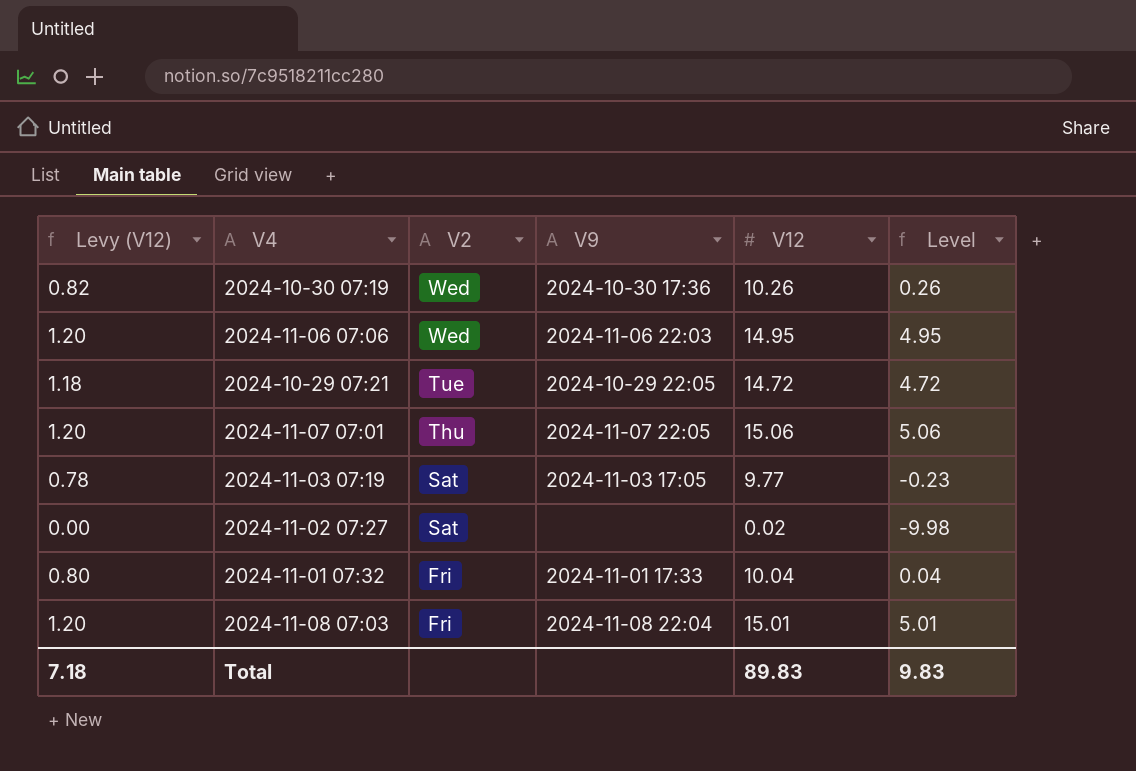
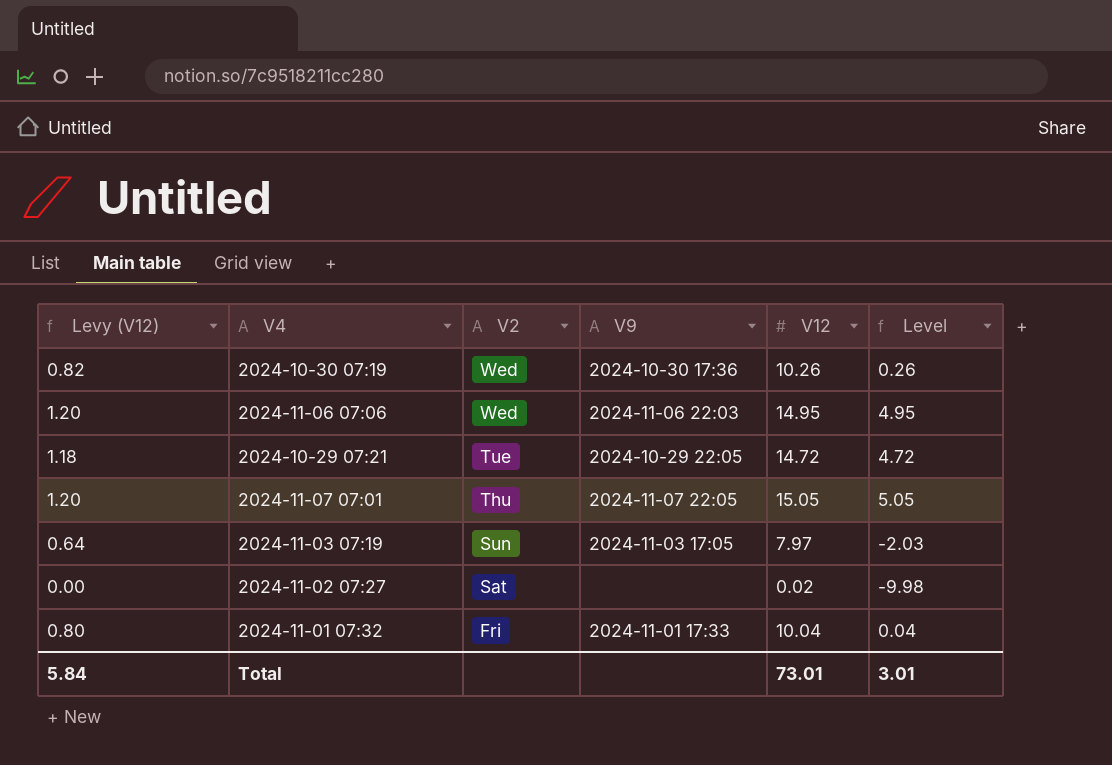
row 2024-11-08 07:03: 1.20 | Fri | 2024-11-08 22:04 | 15.01 | 5.01 -> none
2024-11-07 07:01 | V12: 15.06 -> 15.05
2024-11-07 07:01 | Level: 5.06 -> 5.05
2024-11-03 07:19 | Levy (V12): 0.78 -> 0.64
2024-11-03 07:19 | V2: Sat -> Sun
2024-11-03 07:19 | V12: 9.77 -> 7.97
2024-11-03 07:19 | Level: -0.23 -> -2.03
Total | Levy (V12): 7.18 -> 5.84
Total | V12: 89.83 -> 73.01
Total | Level: 9.83 -> 3.01

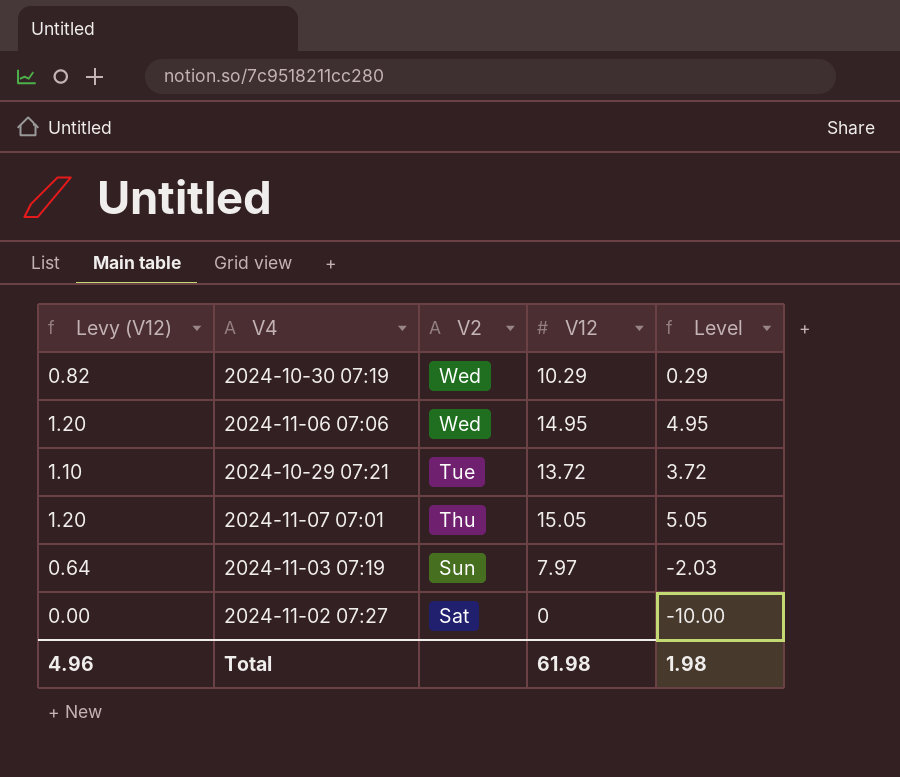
column V9 | position: 4 -> none
row 2024-11-01 07:32: 0.80 | Fri | 2024-11-01 17:33 | 10.04 | 0.04 -> none
2024-10-30 07:19 | V12: 10.26 -> 10.29
2024-10-30 07:19 | Level: 0.26 -> 0.29
2024-10-29 07:21 | Levy (V12): 1.18 -> 1.10
2024-10-29 07:21 | V12: 14.72 -> 13.72
2024-10-29 07:21 | Level: 4.72 -> 3.72
2024-11-02 07:27 | V12: 0.02 -> 0
2024-11-02 07:27 | Level: -9.98 -> -10.00
Total | Levy (V12): 5.84 -> 4.96
Total | V12: 73.01 -> 61.98
Total | Level: 3.01 -> 1.98

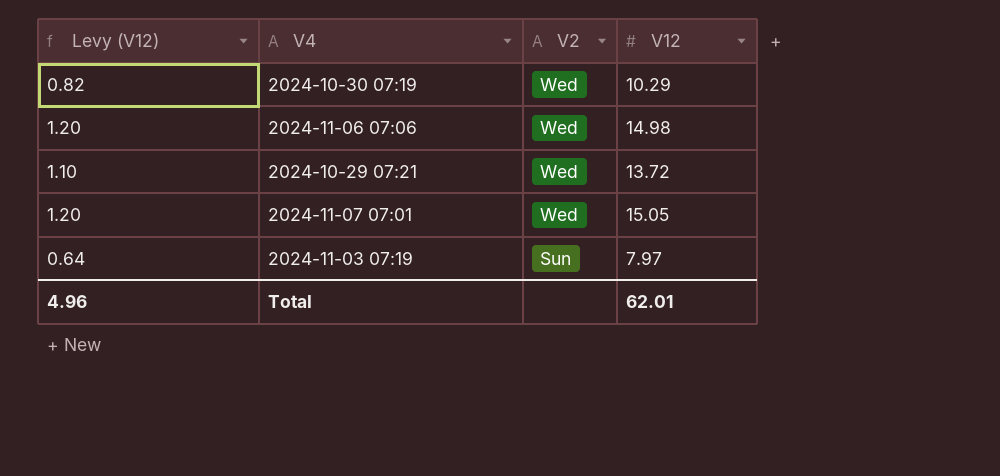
column Level | formula: [V12] - 10 -> none
row 2024-11-02 07:27: 0.00 | Sat | 0 | -10.00 -> none
2024-11-06 07:06 | V12: 14.95 -> 14.98
2024-10-29 07:21 | V2: Tue -> Wed
2024-11-07 07:01 | V2: Thu -> Wed
Total | V12: 61.98 -> 62.01

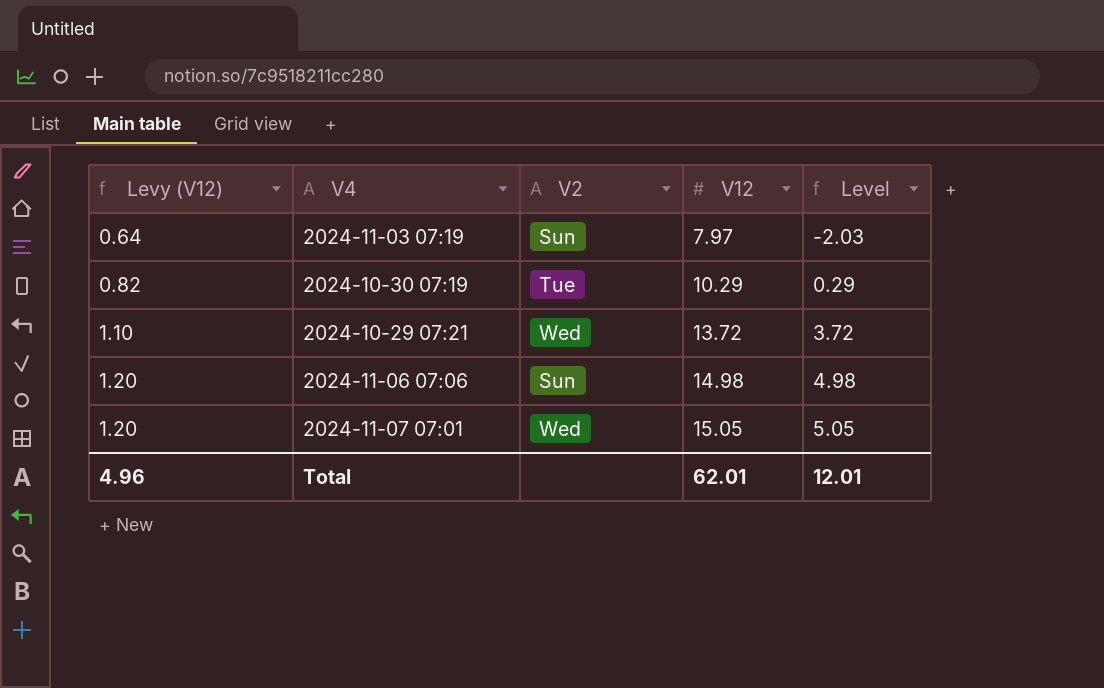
row order: V2 descending -> Levy (V12) ascending
column Level | formula: none -> [V12] - 10
2024-10-30 07:19 | V2: Wed -> Tue
2024-11-06 07:06 | V2: Wed -> Sun

